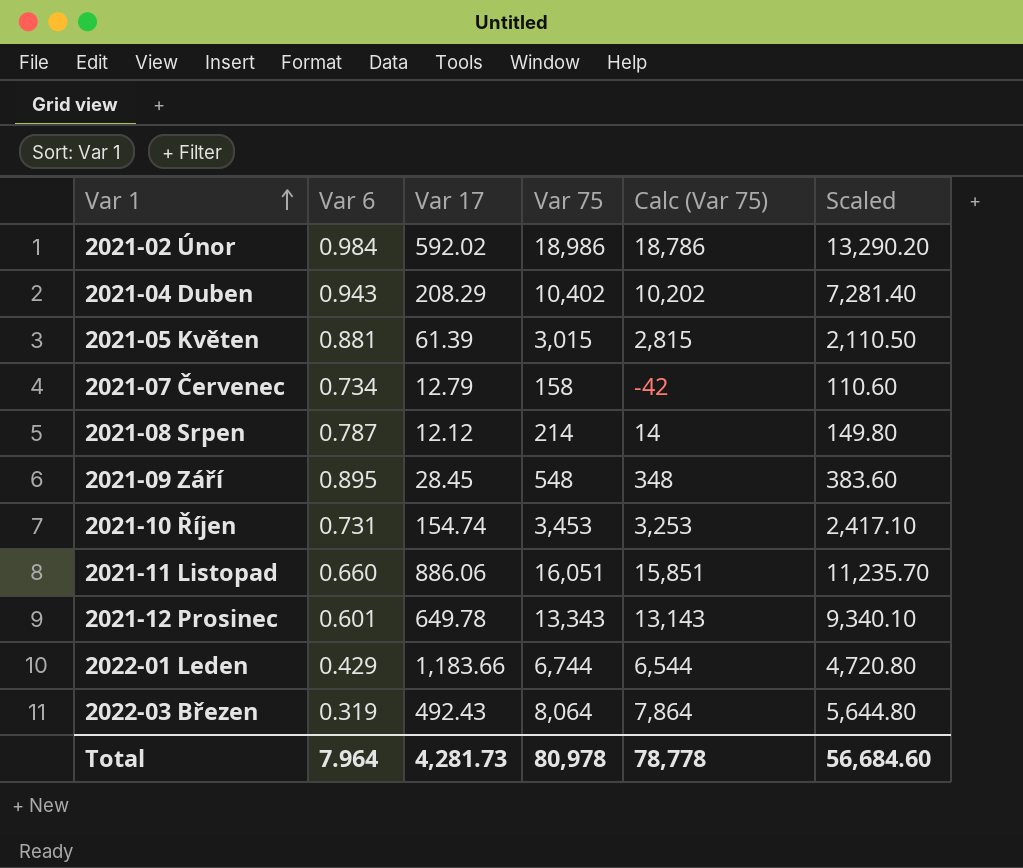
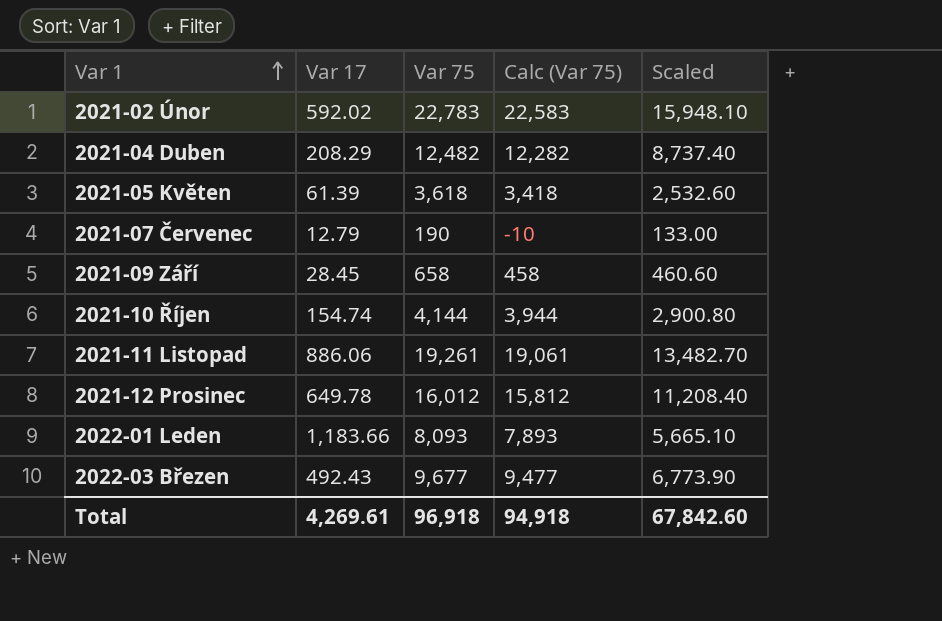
column Var 6 | position: 2 -> none
row 2021-08 Srpen: 0.787 | 12.12 | 214 | 14 | 149.80 -> none
2021-02 Únor | Var 75: 18,986 -> 22,783
2021-02 Únor | Calc (Var 75): 18,786 -> 22,583
2021-02 Únor | Scaled: 13,290.20 -> 15,948.10
2021-04 Duben | Var 75: 10,402 -> 12,482
2021-04 Duben | Calc (Var 75): 10,202 -> 12,282
2021-04 Duben | Scaled: 7,281.40 -> 8,737.40
2021-05 Květen | Var 75: 3,015 -> 3,618
2021-05 Květen | Calc (Var 75): 2,815 -> 3,418
2021-05 Květen | Scaled: 2,110.50 -> 2,532.60
2021-07 Červenec | Var 75: 158 -> 190
2021-07 Červenec | Calc (Var 75): -42 -> -10
2021-07 Červenec | Scaled: 110.60 -> 133.00
2021-09 Září | Var 75: 548 -> 658
2021-09 Září | Calc (Var 75): 348 -> 458
2021-09 Září | Scaled: 383.60 -> 460.60
2021-10 Říjen | Var 75: 3,453 -> 4,144
2021-10 Říjen | Calc (Var 75): 3,253 -> 3,944
2021-10 Říjen | Scaled: 2,417.10 -> 2,900.80
2021-11 Listopad | Var 75: 16,051 -> 19,261
2021-11 Listopad | Calc (Var 75): 15,851 -> 19,061
2021-11 Listopad | Scaled: 11,235.70 -> 13,482.70
2021-12 Prosinec | Var 75: 13,343 -> 16,012
2021-12 Prosinec | Calc (Var 75): 13,143 -> 15,812
2021-12 Prosinec | Scaled: 9,340.10 -> 11,208.40
2022-01 Leden | Var 75: 6,744 -> 8,093
2022-01 Leden | Calc (Var 75): 6,544 -> 7,893
2022-01 Leden | Scaled: 4,720.80 -> 5,665.10
2022-03 Březen | Var 75: 8,064 -> 9,677
2022-03 Březen | Calc (Var 75): 7,864 -> 9,477
2022-03 Březen | Scaled: 5,644.80 -> 6,773.90
Total | Var 17: 4,281.73 -> 4,269.61
Total | Var 75: 80,978 -> 96,918
Total | Calc (Var 75): 78,778 -> 94,918
Total | Scaled: 56,684.60 -> 67,842.60

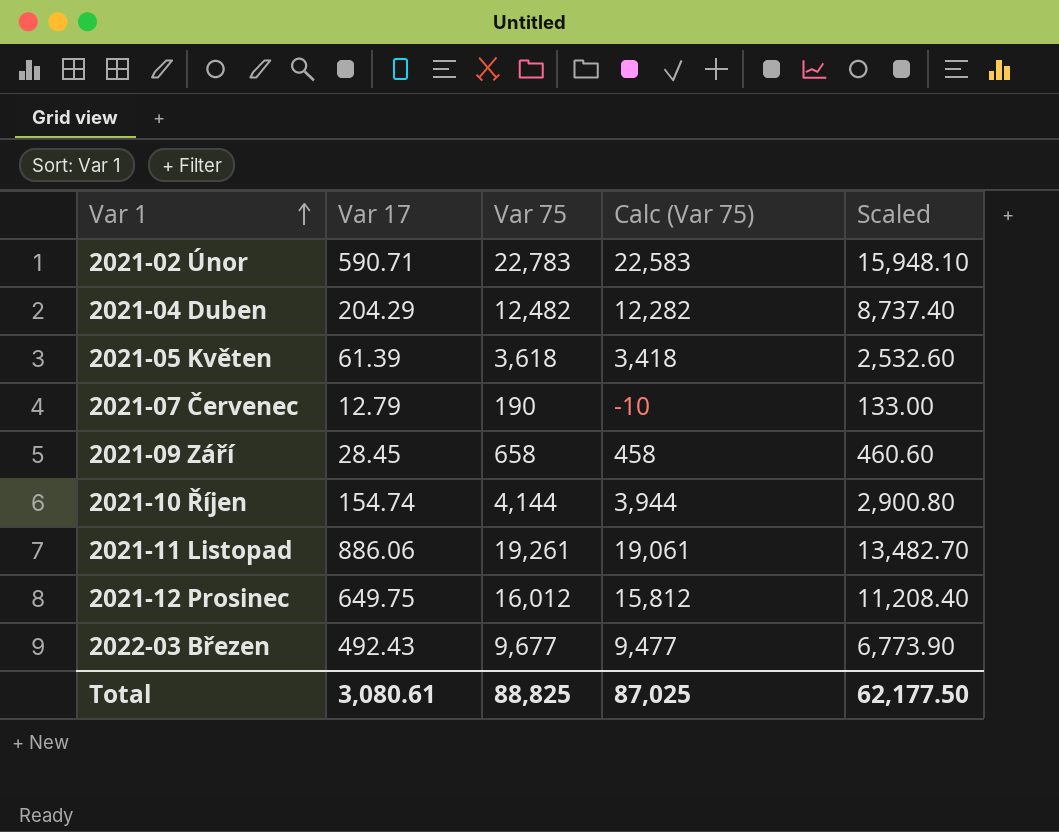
row 2022-01 Leden: 1,183.66 | 8,093 | 7,893 | 5,665.10 -> none
2021-02 Únor | Var 17: 592.02 -> 590.71
2021-04 Duben | Var 17: 208.29 -> 204.29
2021-12 Prosinec | Var 17: 649.78 -> 649.75
Total | Var 17: 4,269.61 -> 3,080.61
Total | Var 75: 96,918 -> 88,825
Total | Calc (Var 75): 94,918 -> 87,025
Total | Scaled: 67,842.60 -> 62,177.50

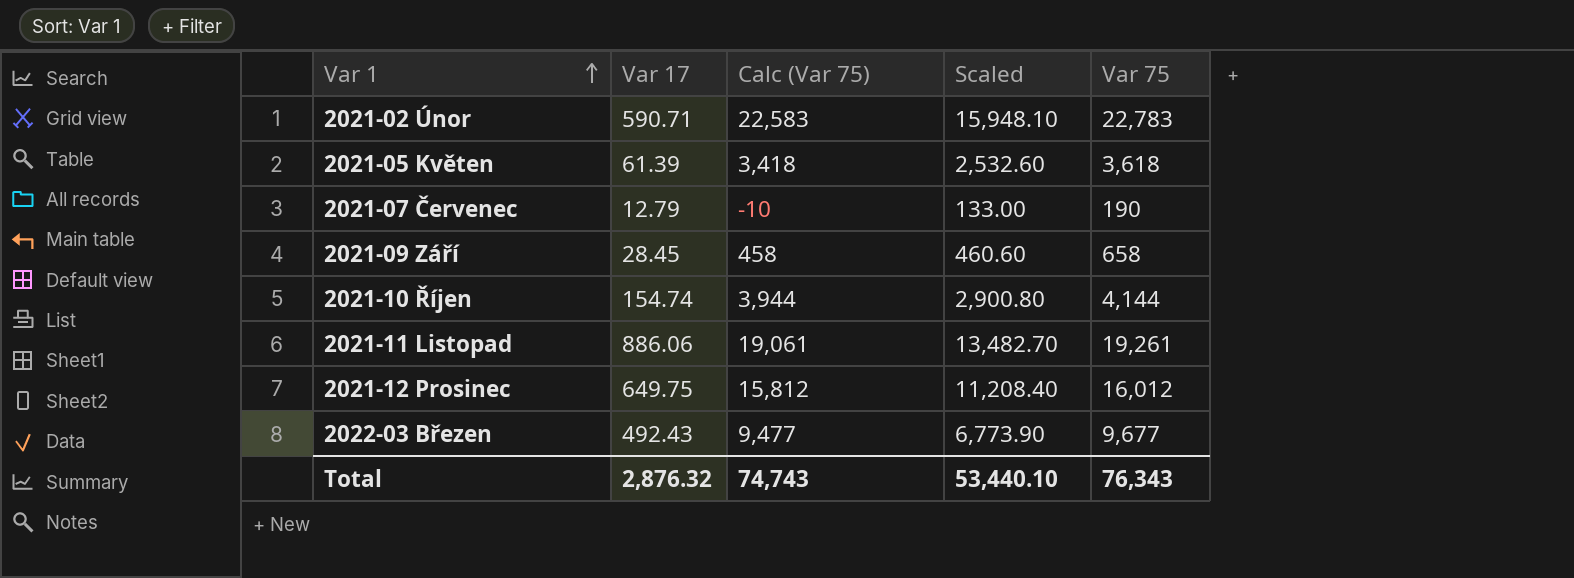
column Var 75 | position: 3 -> 5
row 2021-04 Duben: 204.29 | 12,482 | 12,282 | 8,737.40 -> none
Total | Var 17: 3,080.61 -> 2,876.32
Total | Calc (Var 75): 87,025 -> 74,743
Total | Scaled: 62,177.50 -> 53,440.10
Total | Var 75: 88,825 -> 76,343

